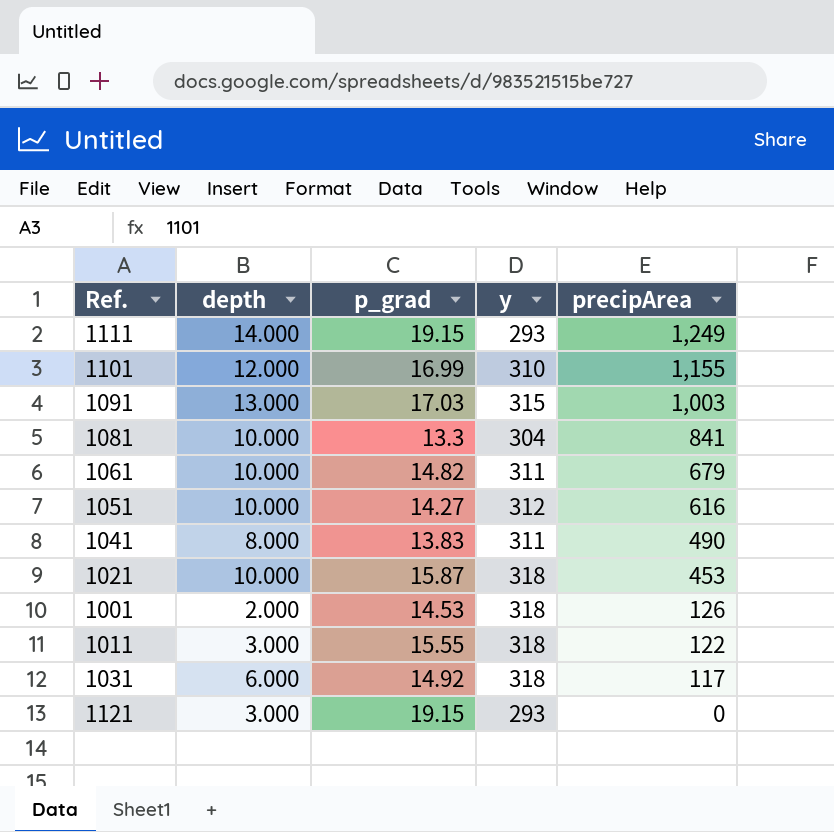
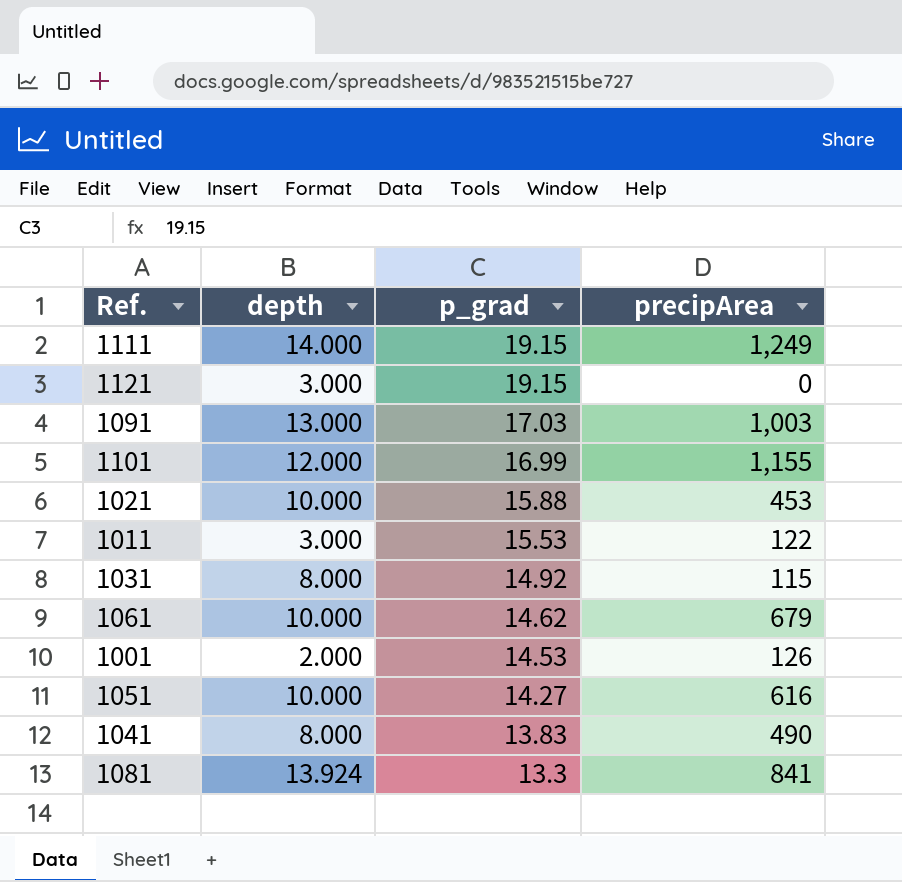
row order: precipArea descending -> p_grad descending
column y | position: 4 -> none
1021 | p_grad: 15.87 -> 15.88
1011 | p_grad: 15.55 -> 15.53
1031 | depth: 6.000 -> 8.000
1031 | precipArea: 117 -> 115
1061 | p_grad: 14.82 -> 14.62
1081 | depth: 10.000 -> 13.924

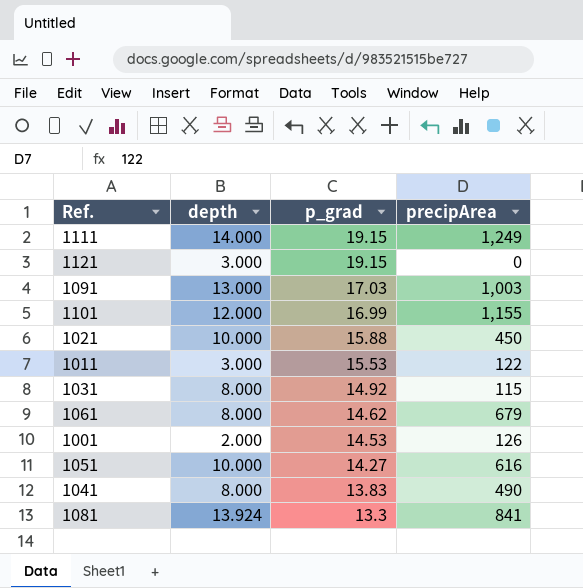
1021 | precipArea: 453 -> 450
1061 | depth: 10.000 -> 8.000

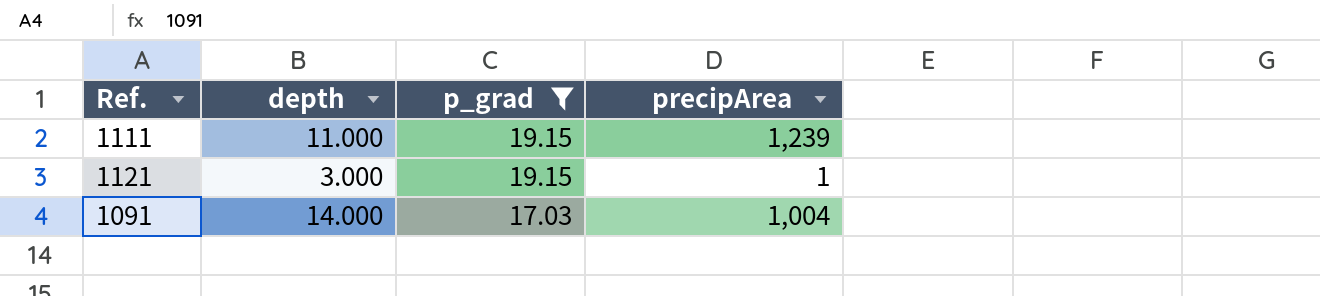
filter: none -> p_grad >= 17.03
1111 | depth: 14.000 -> 11.000
1111 | precipArea: 1,249 -> 1,239
1121 | precipArea: 0 -> 1
1091 | depth: 13.000 -> 14.000
1091 | precipArea: 1,003 -> 1,004

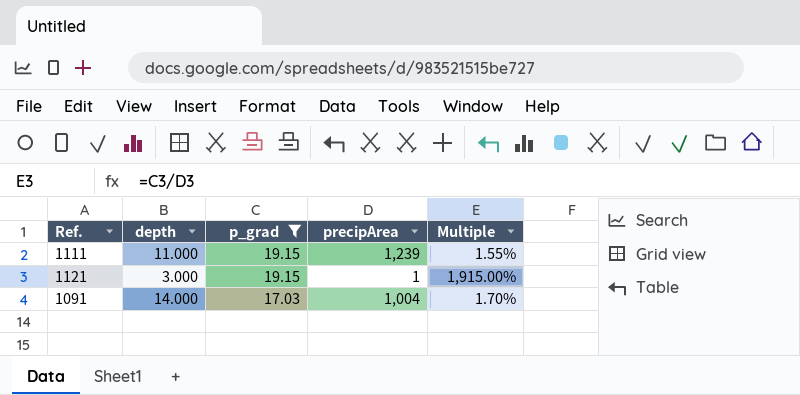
column Multiple | formula: none -> [p_grad] / [precipArea]

